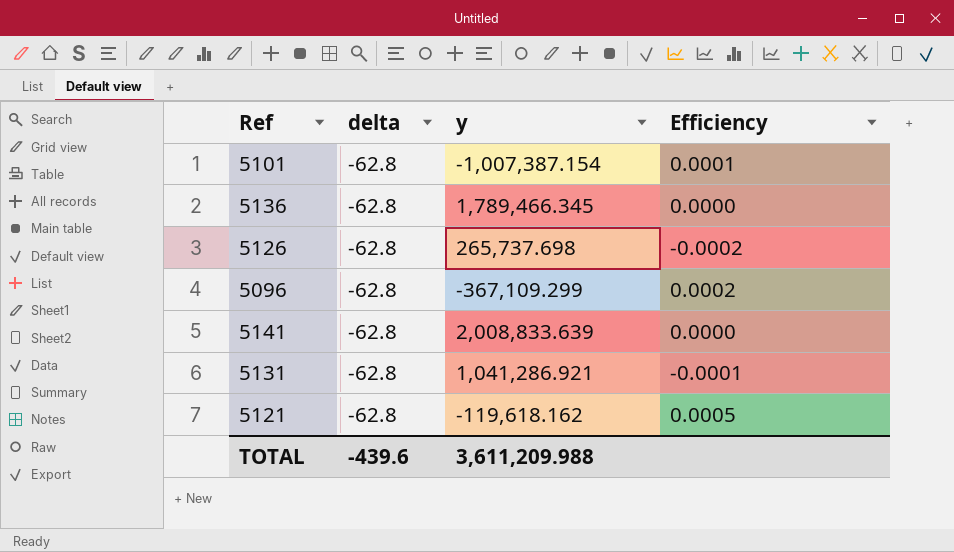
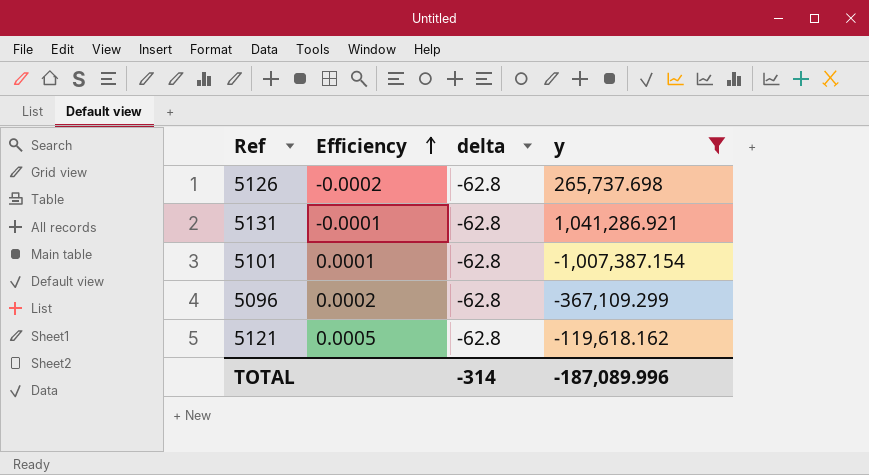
filter: none -> y <= 1,041,286.921
row order: none -> Efficiency ascending
column Efficiency | position: 4 -> 2
TOTAL | delta: -439.6 -> -314
TOTAL | y: 3,611,209.988 -> -187,089.996

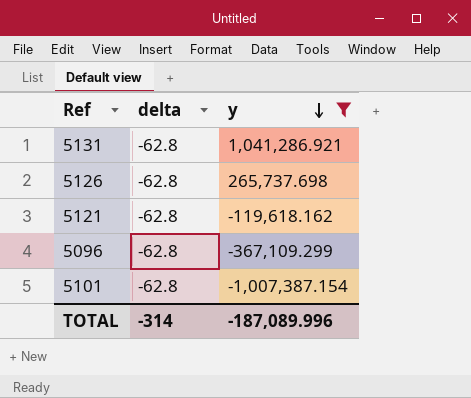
row order: Efficiency ascending -> y descending
column Efficiency | formula: [delta] / [y] -> none

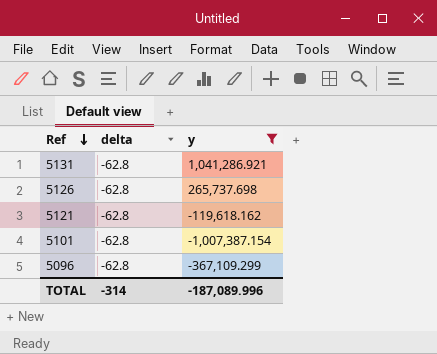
row order: y descending -> Ref descending

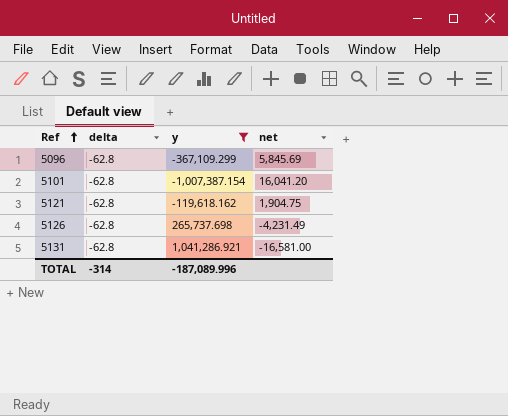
row order: Ref descending -> Ref ascending
column net | formula: none -> [y] / [delta]

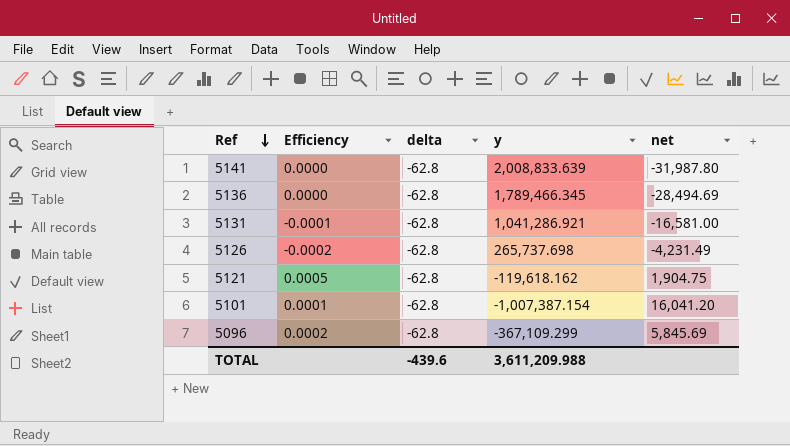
filter: y <= 1,041,286.921 -> none
row order: Ref ascending -> Ref descending
column Efficiency | formula: none -> [delta] / [y]
TOTAL | delta: -314 -> -439.6
TOTAL | y: -187,089.996 -> 3,611,209.988

